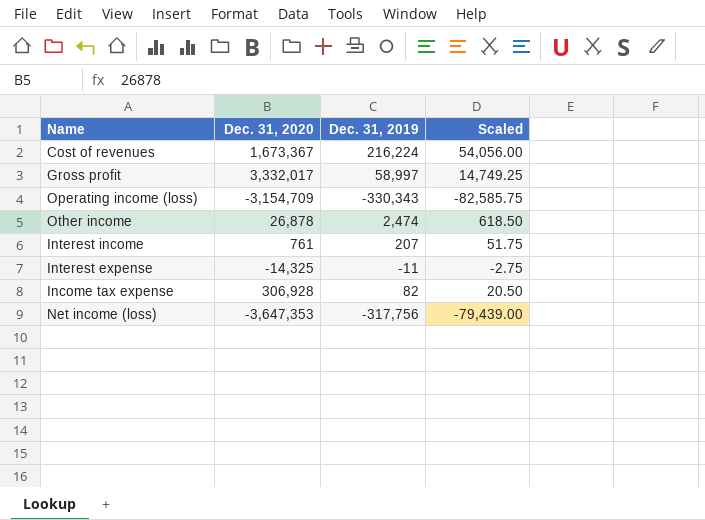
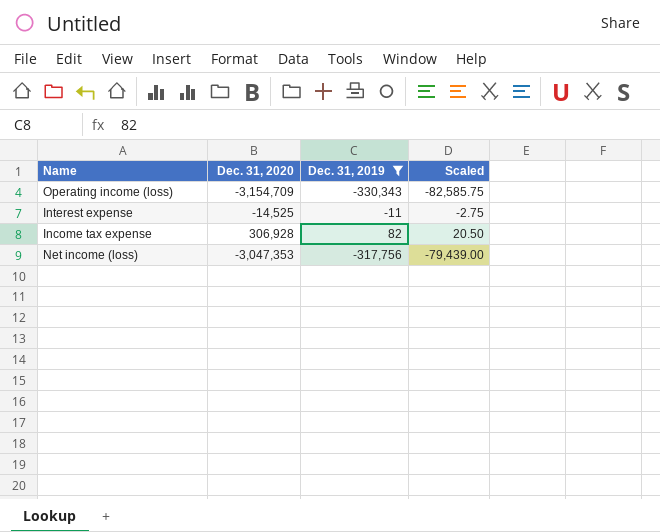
filter: none -> Dec. 31, 2019 <= 82
Interest expense | Dec. 31, 2020: -14,325 -> -14,525
Net income (loss) | Dec. 31, 2020: -3,647,353 -> -3,047,353

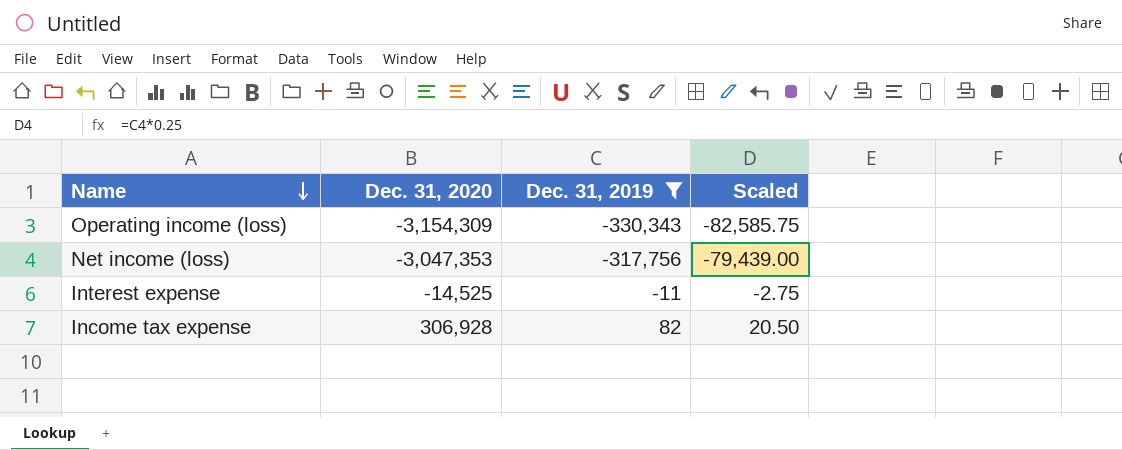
row order: none -> Name descending
Operating income (loss) | Dec. 31, 2020: -3,154,709 -> -3,154,309

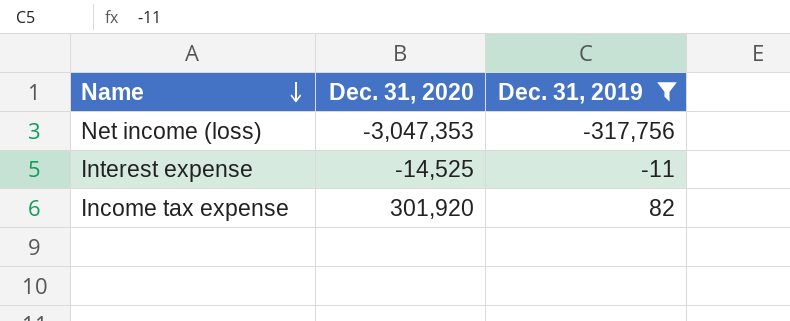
column Scaled | formula: [Dec. 31, 2019] * 0.25 -> none
row Operating income (loss): -3,154,309 | -330,343 | -82,585.75 -> none
Income tax expense | Dec. 31, 2020: 306,928 -> 301,920

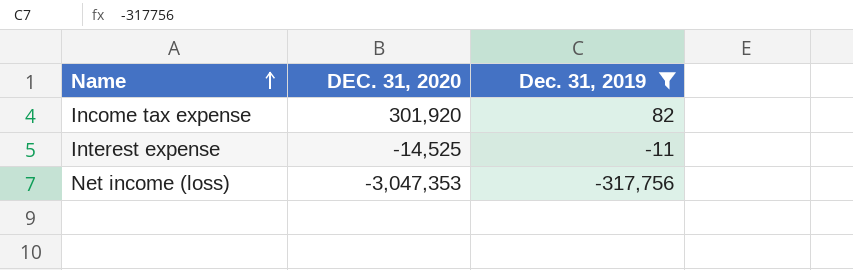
row order: Name descending -> Name ascending
column name: Dec. 31, 2020 -> DEC. 31, 2020

